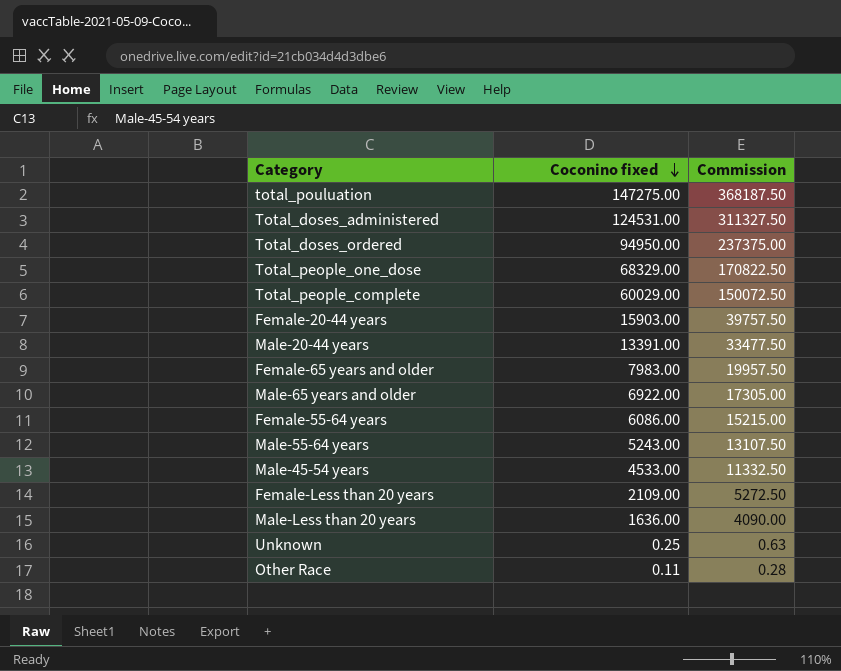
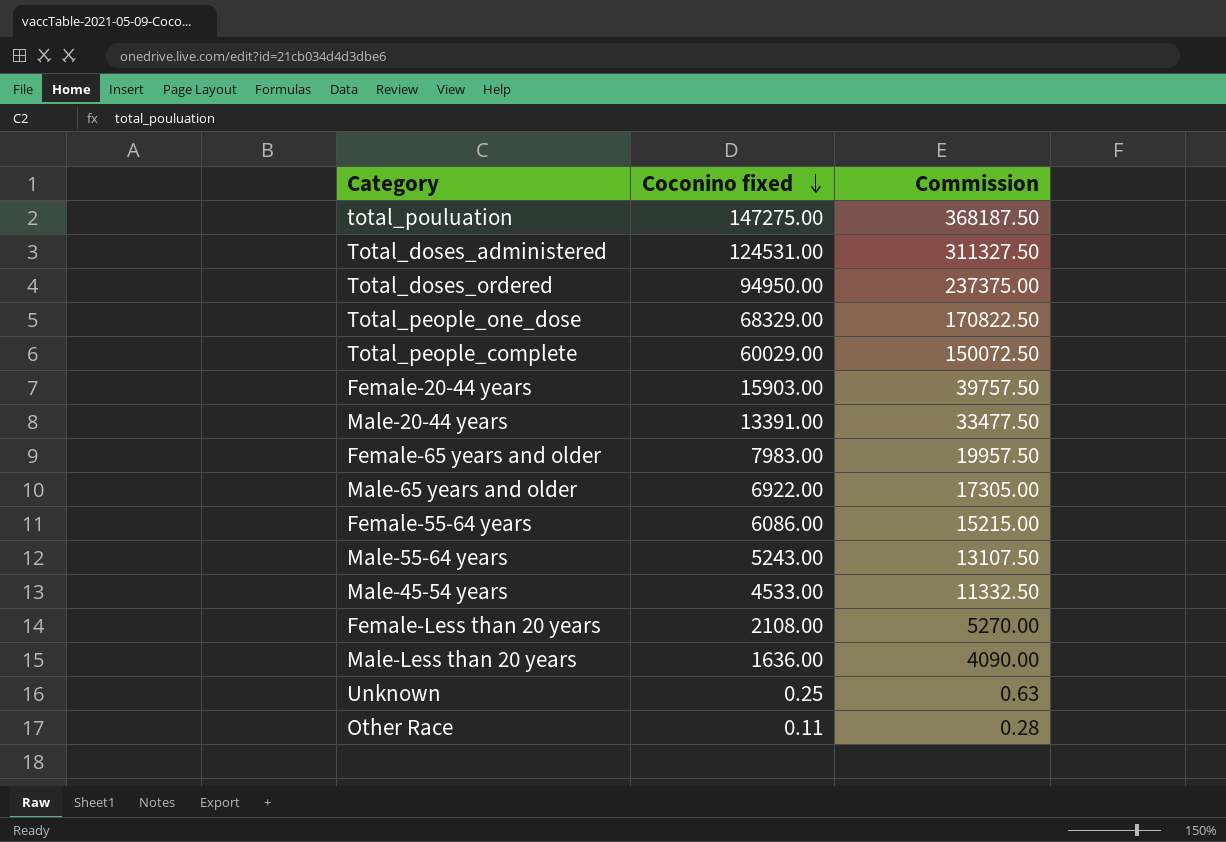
Female-Less than 20 years | Coconino fixed: 2109.00 -> 2108.00
Female-Less than 20 years | Commission: 5272.50 -> 5270.00

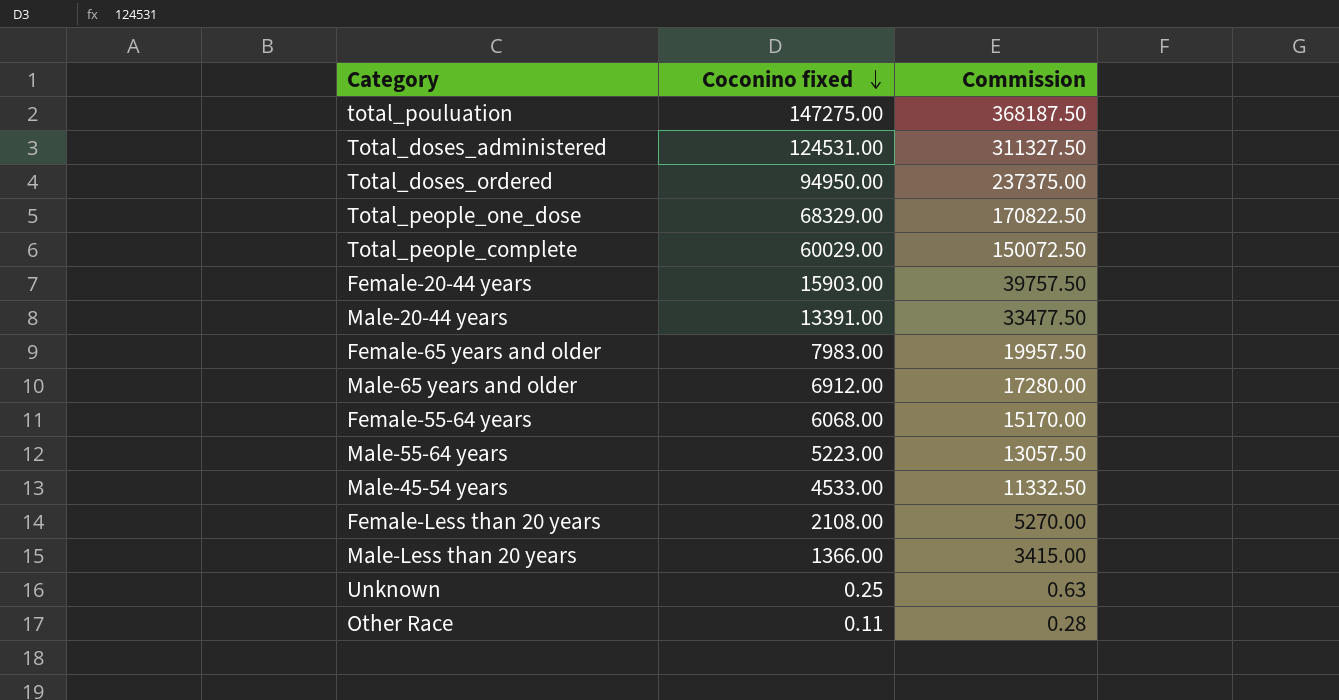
Male-65 years and older | Coconino fixed: 6922.00 -> 6912.00
Male-65 years and older | Commission: 17305.00 -> 17280.00
Female-55-64 years | Coconino fixed: 6086.00 -> 6068.00
Female-55-64 years | Commission: 15215.00 -> 15170.00
Male-55-64 years | Coconino fixed: 5243.00 -> 5223.00
Male-55-64 years | Commission: 13107.50 -> 13057.50
Male-Less than 20 years | Coconino fixed: 1636.00 -> 1366.00
Male-Less than 20 years | Commission: 4090.00 -> 3415.00

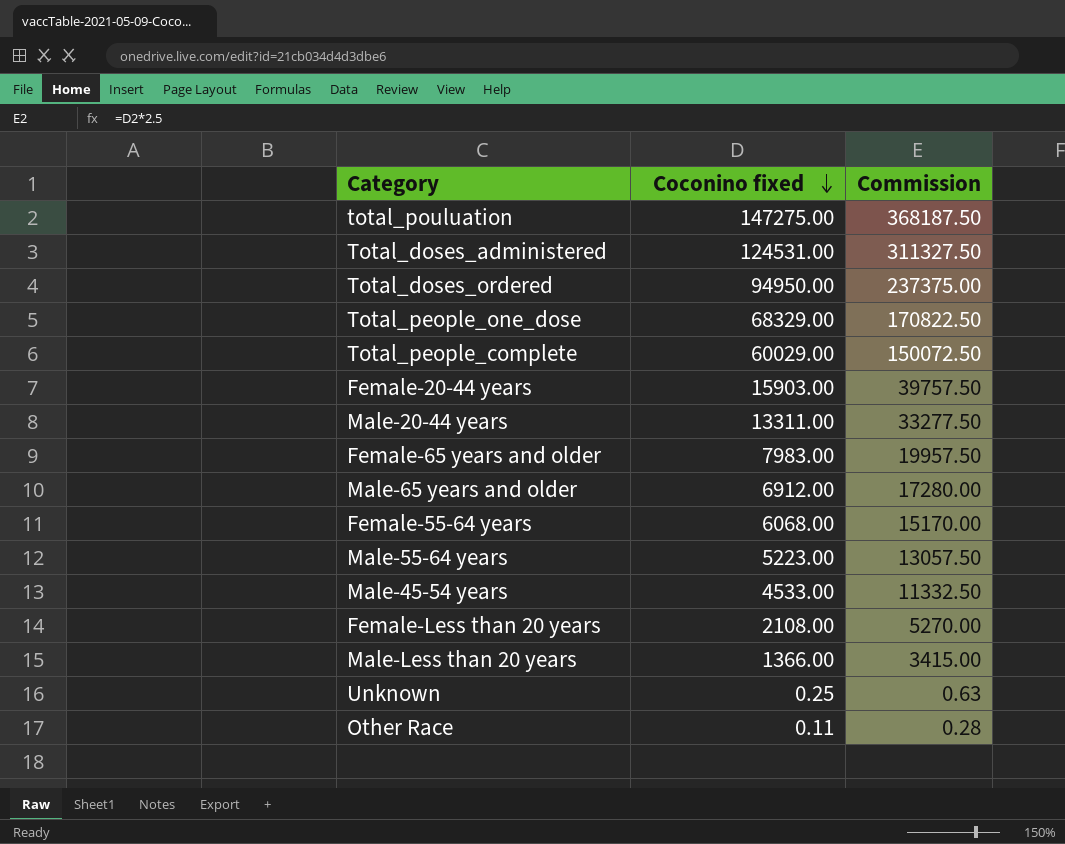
Male-20-44 years | Coconino fixed: 13391.00 -> 13311.00
Male-20-44 years | Commission: 33477.50 -> 33277.50

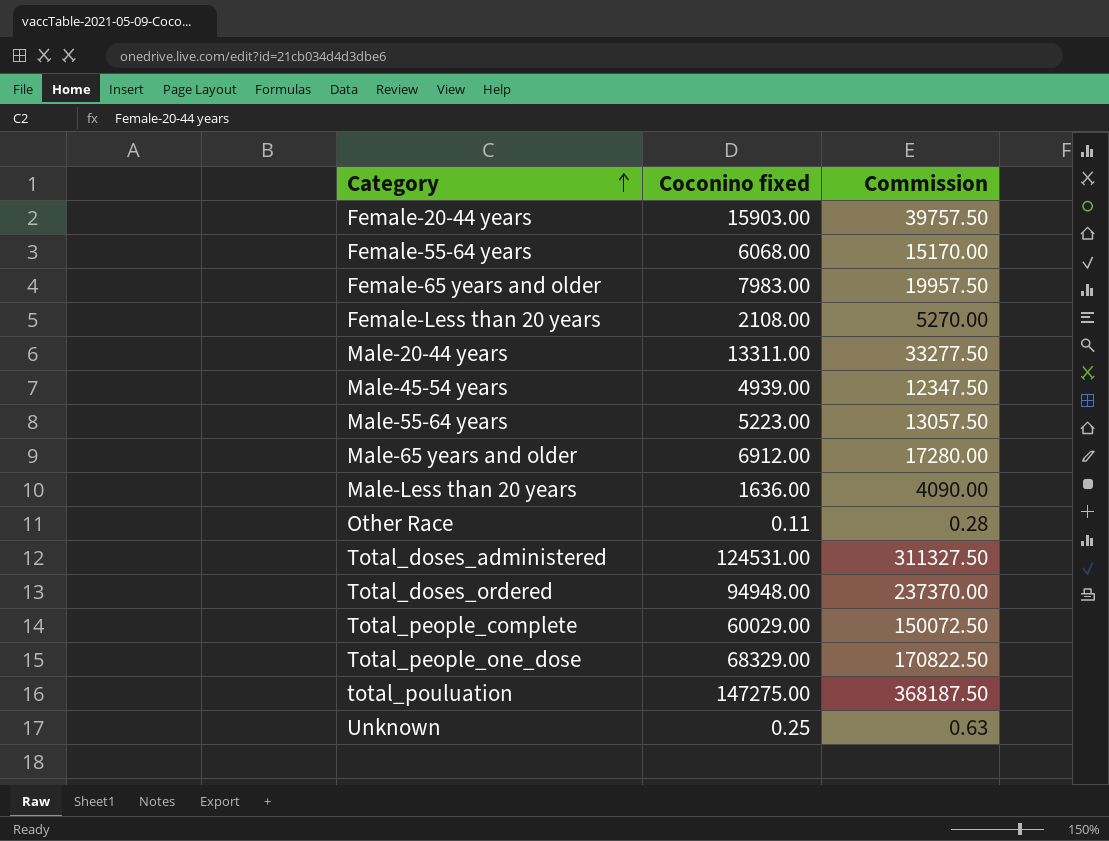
row order: Coconino fixed descending -> Category ascending
Male-45-54 years | Coconino fixed: 4533.00 -> 4939.00
Male-45-54 years | Commission: 11332.50 -> 12347.50
Male-Less than 20 years | Coconino fixed: 1366.00 -> 1636.00
Male-Less than 20 years | Commission: 3415.00 -> 4090.00
Total_doses_ordered | Coconino fixed: 94950.00 -> 94948.00
Total_doses_ordered | Commission: 237375.00 -> 237370.00

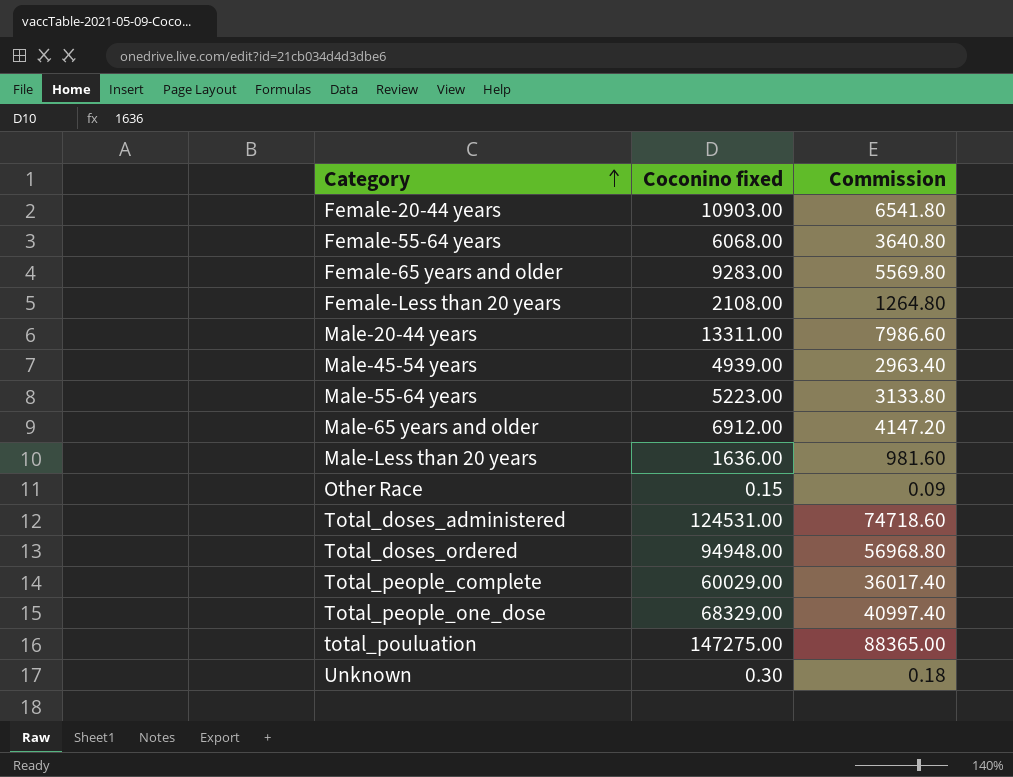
column Commission | formula: [Coconino fixed] * 2.5 -> [Coconino fixed] * 0.6
Female-20-44 years | Coconino fixed: 15903.00 -> 10903.00
Female-65 years and older | Coconino fixed: 7983.00 -> 9283.00
Other Race | Coconino fixed: 0.11 -> 0.15
Unknown | Coconino fixed: 0.25 -> 0.30

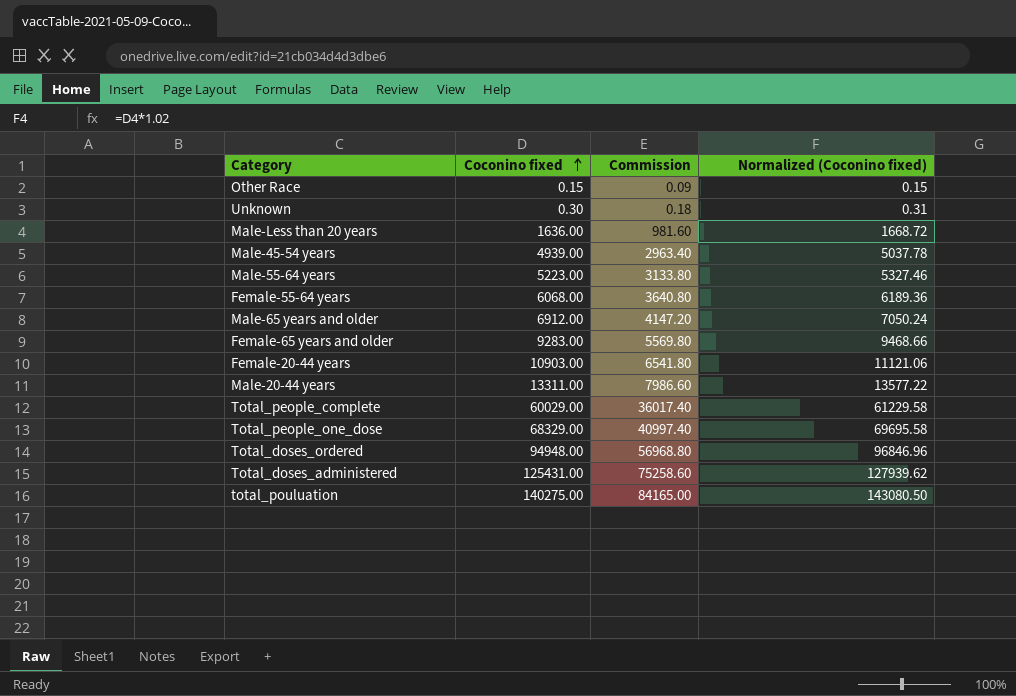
row order: Category ascending -> Coconino fixed ascending
column Normalized (Coconino fixed) | formula: none -> [Coconino fixed] * 1.02
row Female-Less than 20 years: 2108.00 | 1264.80 -> none
Total_doses_administered | Coconino fixed: 124531.00 -> 125431.00
Total_doses_administered | Commission: 74718.60 -> 75258.60
total_pouluation | Coconino fixed: 147275.00 -> 140275.00
total_pouluation | Commission: 88365.00 -> 84165.00

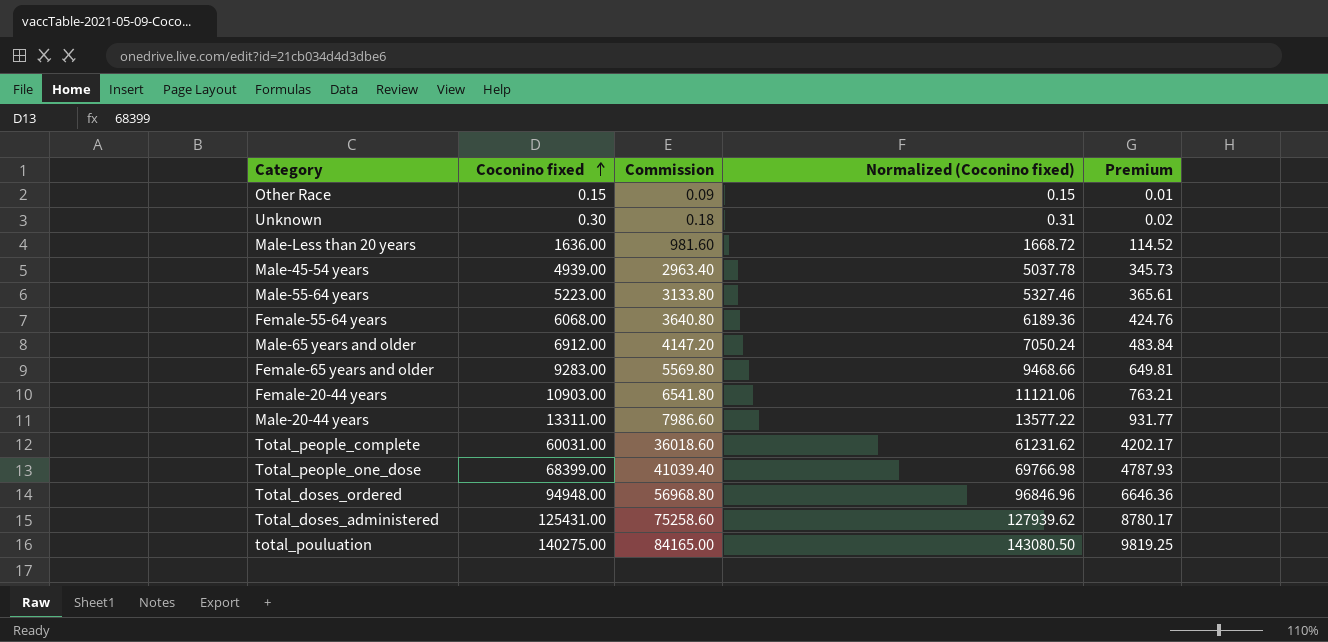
column Premium | formula: none -> [Coconino fixed] * 0.07
Total_people_complete | Coconino fixed: 60029.00 -> 60031.00
Total_people_complete | Commission: 36017.40 -> 36018.60
Total_people_complete | Normalized (Coconino fixed): 61229.58 -> 61231.62
Total_people_one_dose | Coconino fixed: 68329.00 -> 68399.00
Total_people_one_dose | Commission: 40997.40 -> 41039.40
Total_people_one_dose | Normalized (Coconino fixed): 69695.58 -> 69766.98

